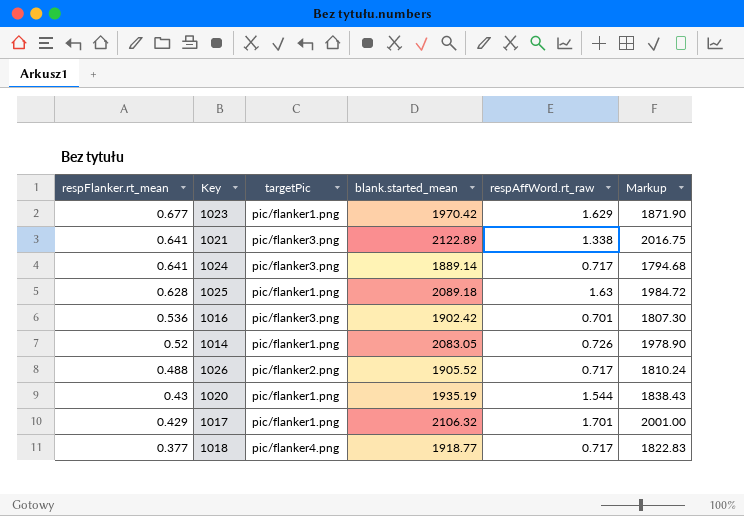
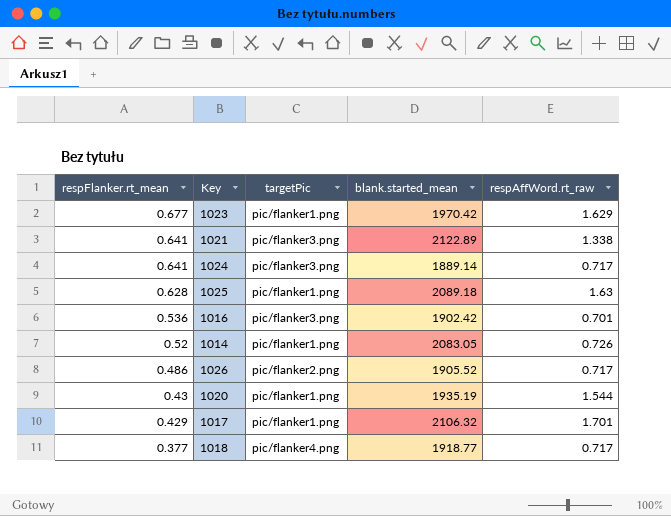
column Markup | formula: [blank.started_mean] * 0.95 -> none
1026 | respFlanker.rt_mean: 0.488 -> 0.486

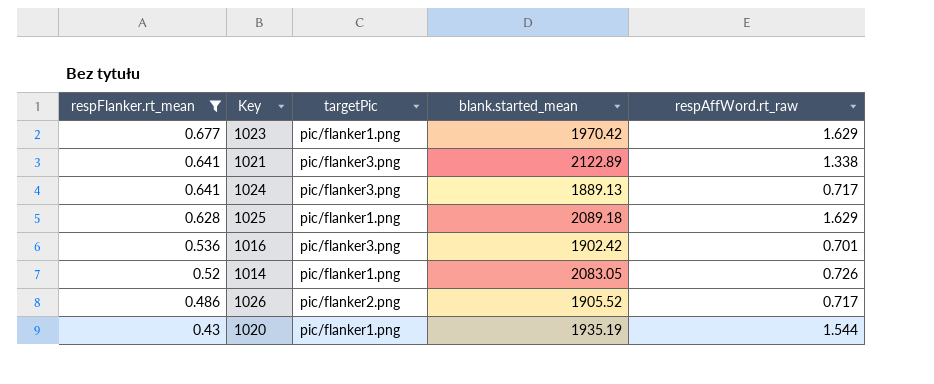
filter: none -> respFlanker.rt_mean >= 0.43
1024 | blank.started_mean: 1889.14 -> 1889.13
1025 | respAffWord.rt_raw: 1.63 -> 1.629

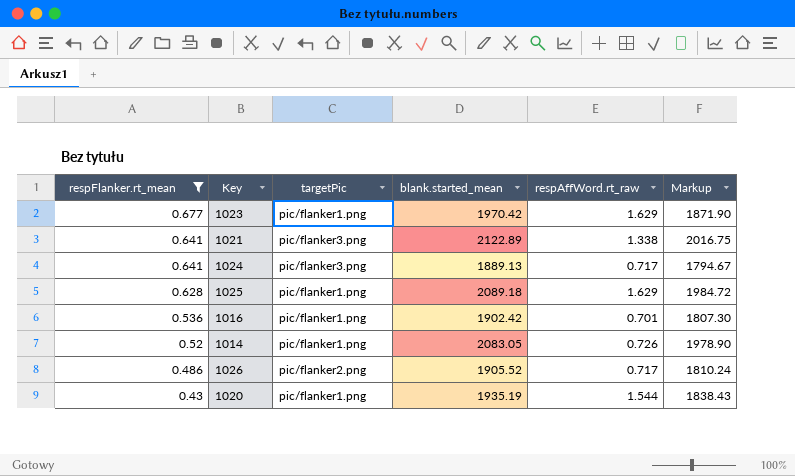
column Markup | formula: none -> [blank.started_mean] * 0.95
1016 | targetPic: pic/flanker3.png -> pic/flanker1.png

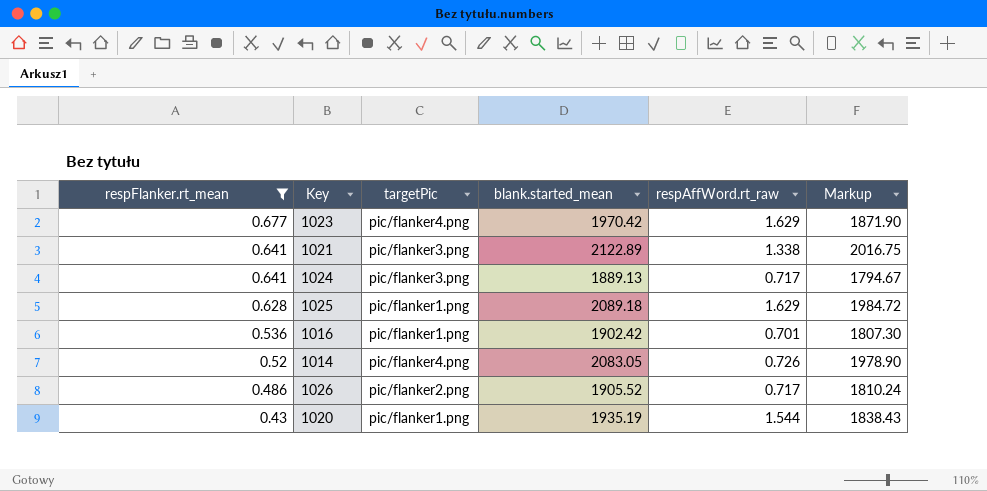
1023 | targetPic: pic/flanker1.png -> pic/flanker4.png
1014 | targetPic: pic/flanker1.png -> pic/flanker4.png

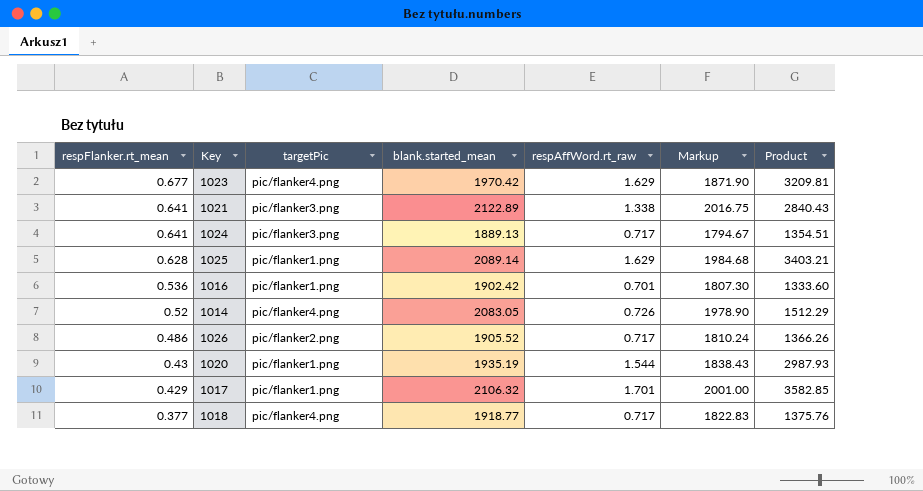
filter: respFlanker.rt_mean >= 0.43 -> none
column Product | formula: none -> [blank.started_mean] * [respAffWord.rt_raw]
1025 | blank.started_mean: 2089.18 -> 2089.14
1025 | Markup: 1984.72 -> 1984.68

